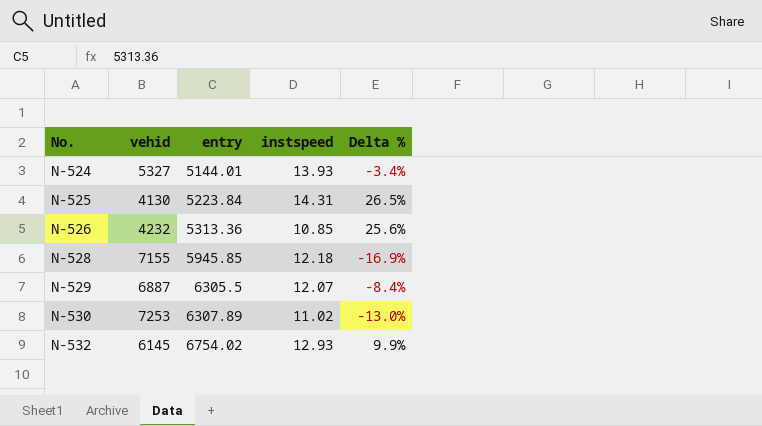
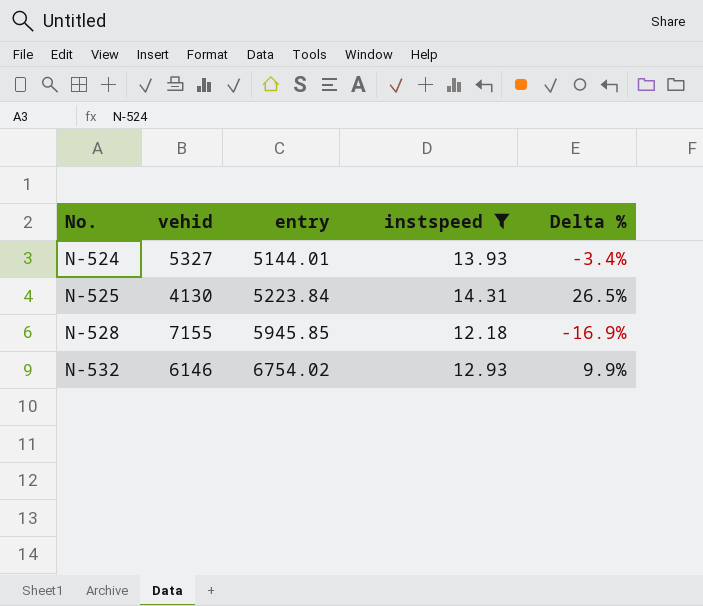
filter: none -> instspeed >= 12.18
N-532 | vehid: 6145 -> 6146

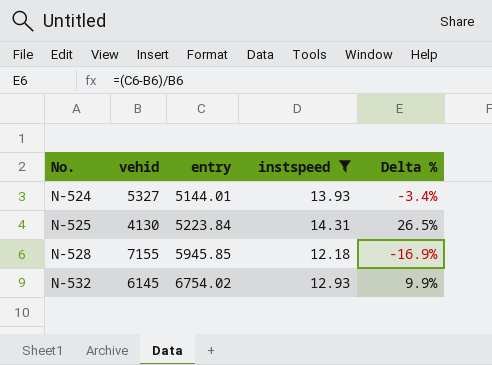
N-532 | vehid: 6146 -> 6145

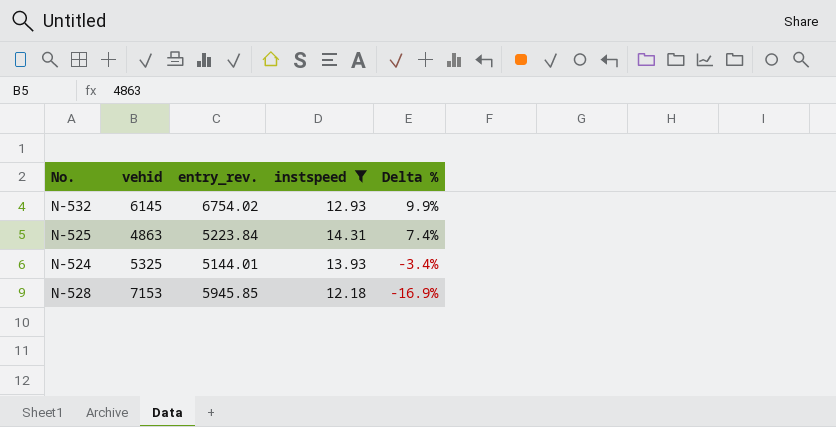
row order: No. ascending -> Delta % descending
column name: entry -> entry_rev.
N-525 | vehid: 4130 -> 4863
N-525 | Delta %: 26.5% -> 7.4%
N-524 | vehid: 5327 -> 5325
N-528 | vehid: 7155 -> 7153

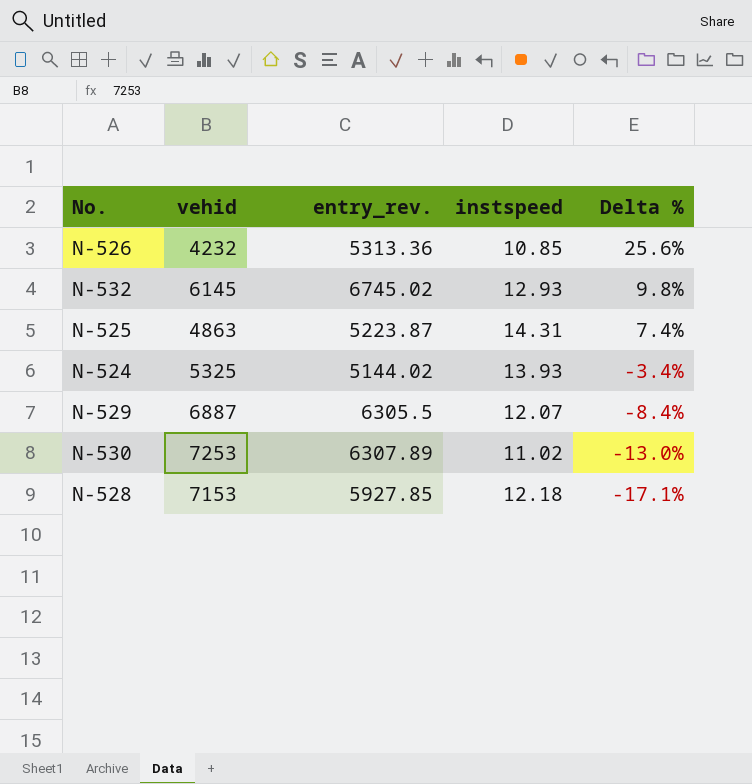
filter: instspeed >= 12.18 -> none
N-532 | entry_rev.: 6754.02 -> 6745.02
N-532 | Delta %: 9.9% -> 9.8%
N-525 | entry_rev.: 5223.84 -> 5223.87
N-524 | entry_rev.: 5144.01 -> 5144.02
N-528 | entry_rev.: 5945.85 -> 5927.85
N-528 | Delta %: -16.9% -> -17.1%

